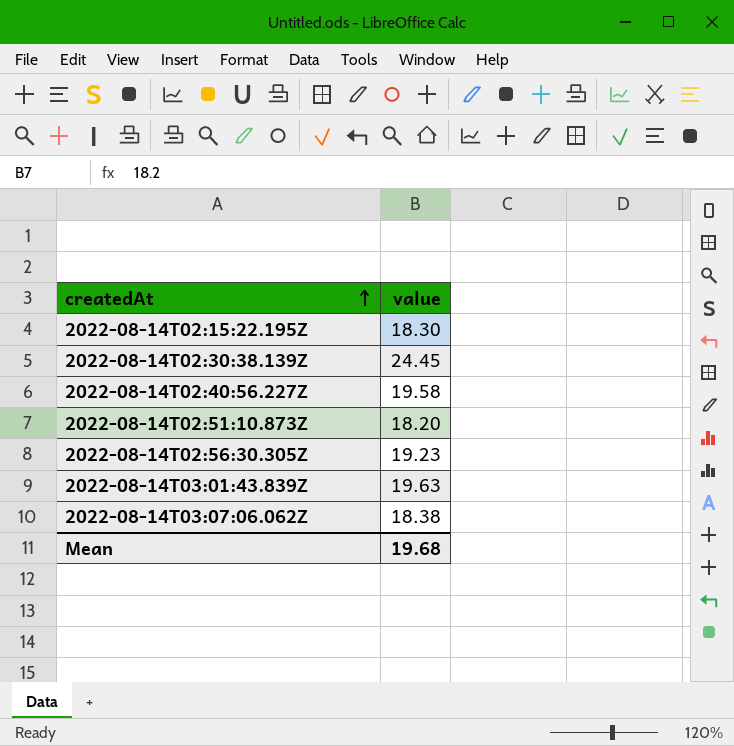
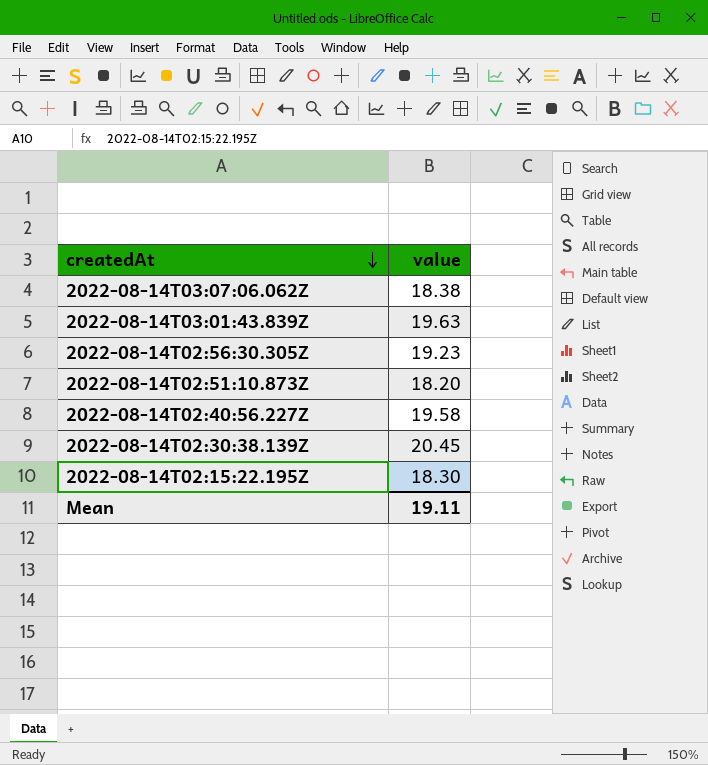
row order: createdAt ascending -> createdAt descending
2022-08-14T02:30:38.139Z | value: 24.45 -> 20.45
Mean | value: 19.68 -> 19.11

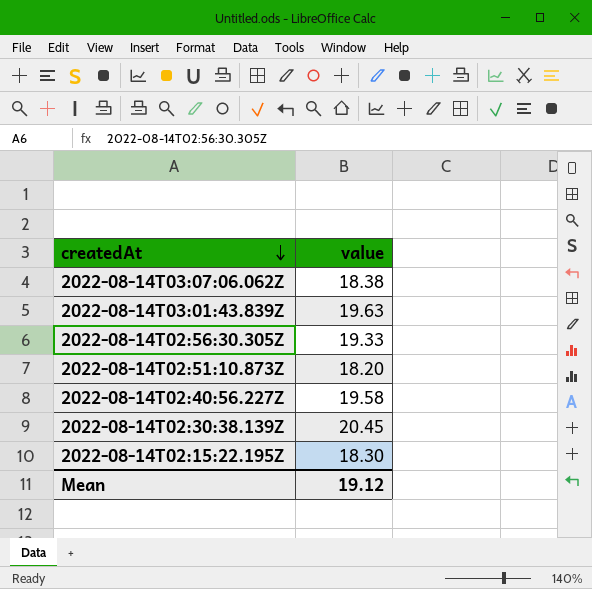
2022-08-14T02:56:30.305Z | value: 19.23 -> 19.33
Mean | value: 19.11 -> 19.12

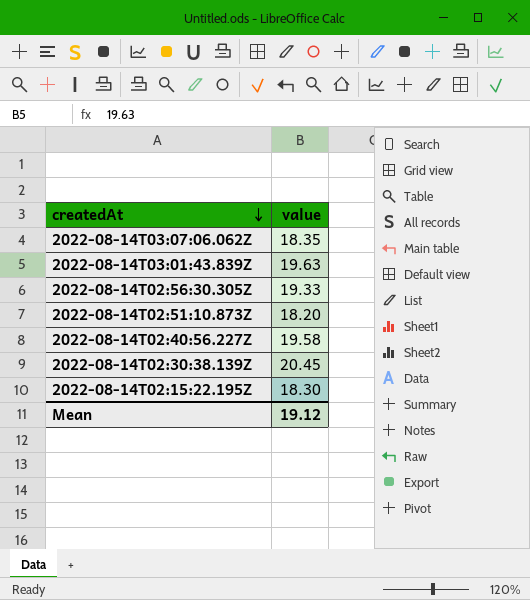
2022-08-14T03:07:06.062Z | value: 18.38 -> 18.35

